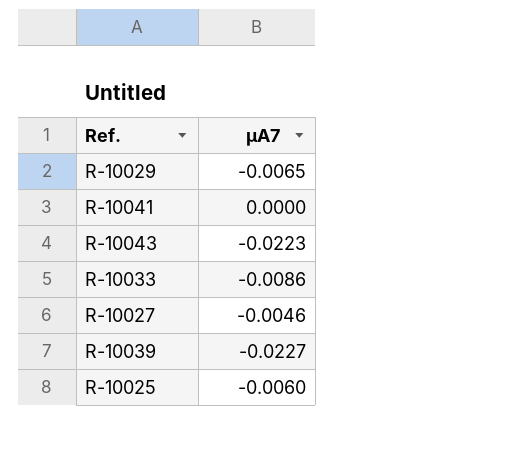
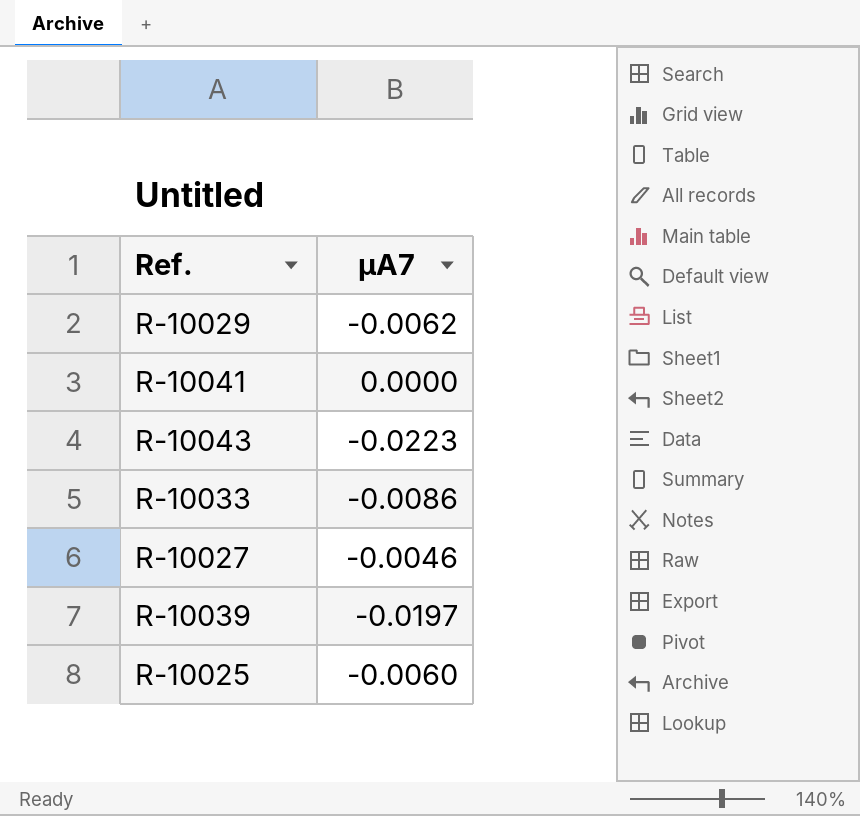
R-10029 | µA7: -0.0065 -> -0.0062
R-10039 | µA7: -0.0227 -> -0.0197

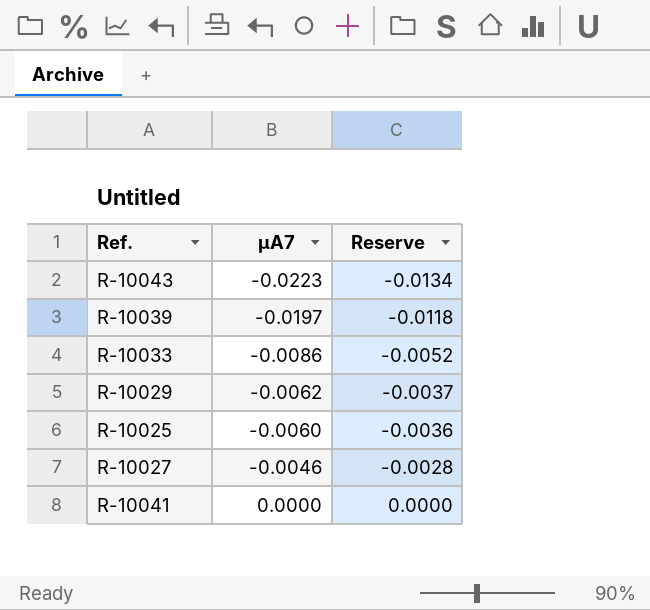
row order: none -> µA7 ascending
column Reserve | formula: none -> [µA7] * 0.6

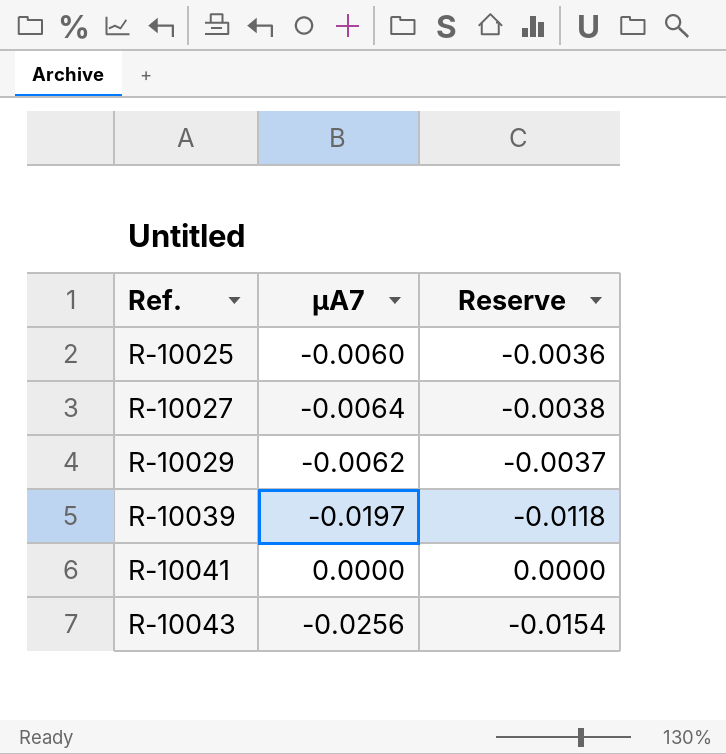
row order: µA7 ascending -> Ref. ascending
row R-10033: -0.0086 | -0.0052 -> none
R-10027 | µA7: -0.0046 -> -0.0064
R-10027 | Reserve: -0.0028 -> -0.0038
R-10043 | µA7: -0.0223 -> -0.0256
R-10043 | Reserve: -0.0134 -> -0.0154

